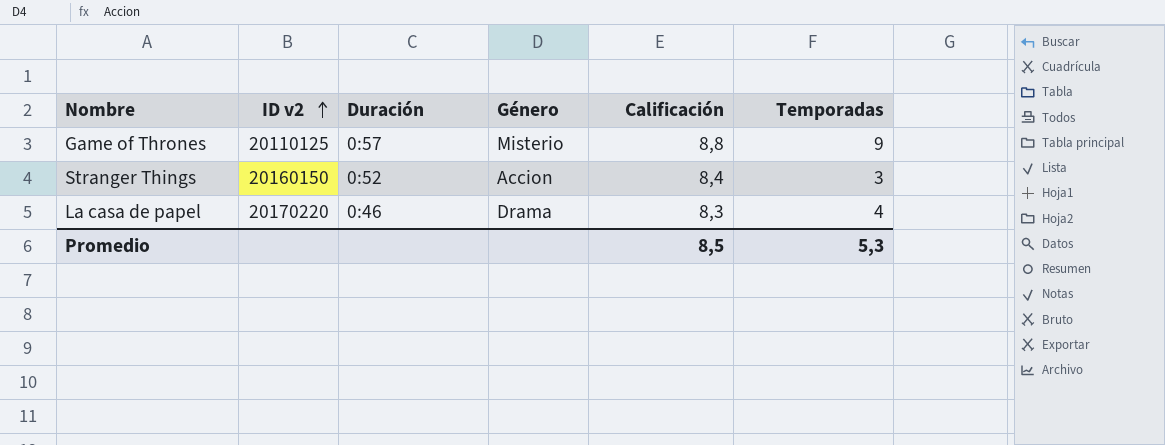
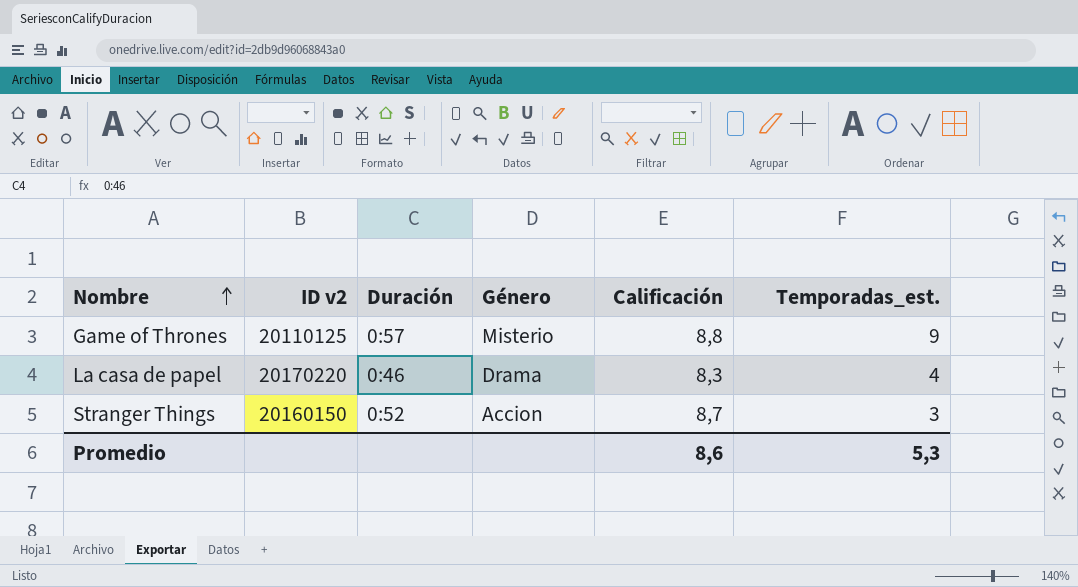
row order: ID v2 ascending -> Nombre ascending
column name: Temporadas -> Temporadas_est.
Stranger Things | Calificación: 8,4 -> 8,7
Promedio | Calificación: 8,5 -> 8,6

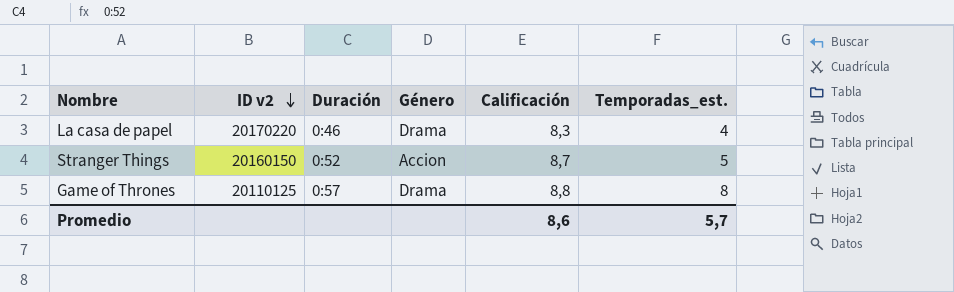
row order: Nombre ascending -> ID v2 descending
Stranger Things | Temporadas_est.: 3 -> 5
Game of Thrones | Género: Misterio -> Drama
Game of Thrones | Temporadas_est.: 9 -> 8
Promedio | Temporadas_est.: 5,3 -> 5,7

